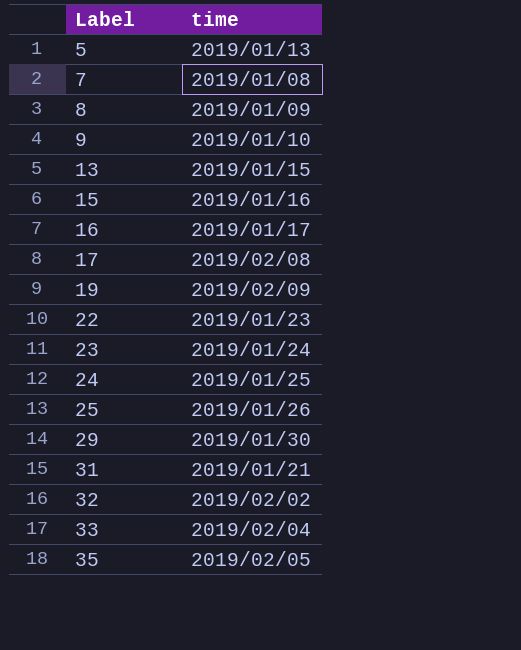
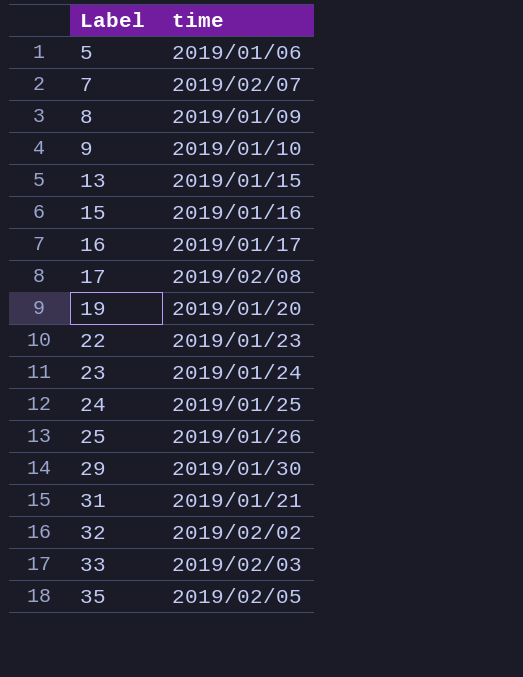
5 | time: 2019/01/13 -> 2019/01/06
7 | time: 2019/01/08 -> 2019/02/07
19 | time: 2019/02/09 -> 2019/01/20
33 | time: 2019/02/04 -> 2019/02/03

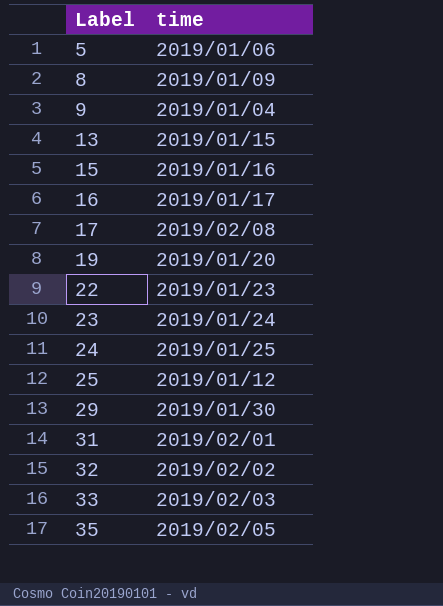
row 7: 2019/02/07 -> none
9 | time: 2019/01/10 -> 2019/01/04
25 | time: 2019/01/26 -> 2019/01/12
31 | time: 2019/01/21 -> 2019/02/01

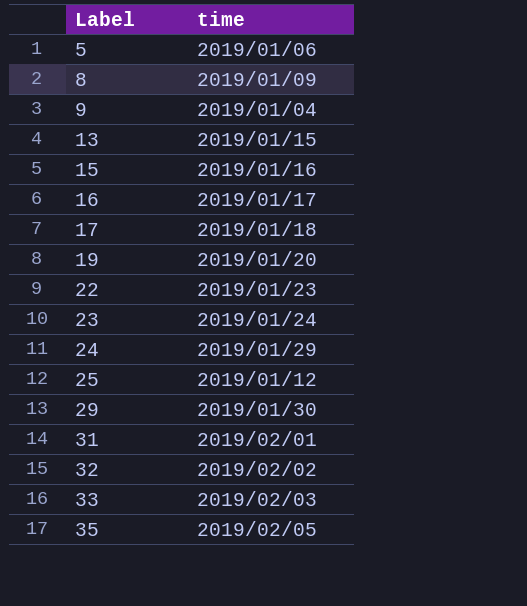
17 | time: 2019/02/08 -> 2019/01/18
24 | time: 2019/01/25 -> 2019/01/29

